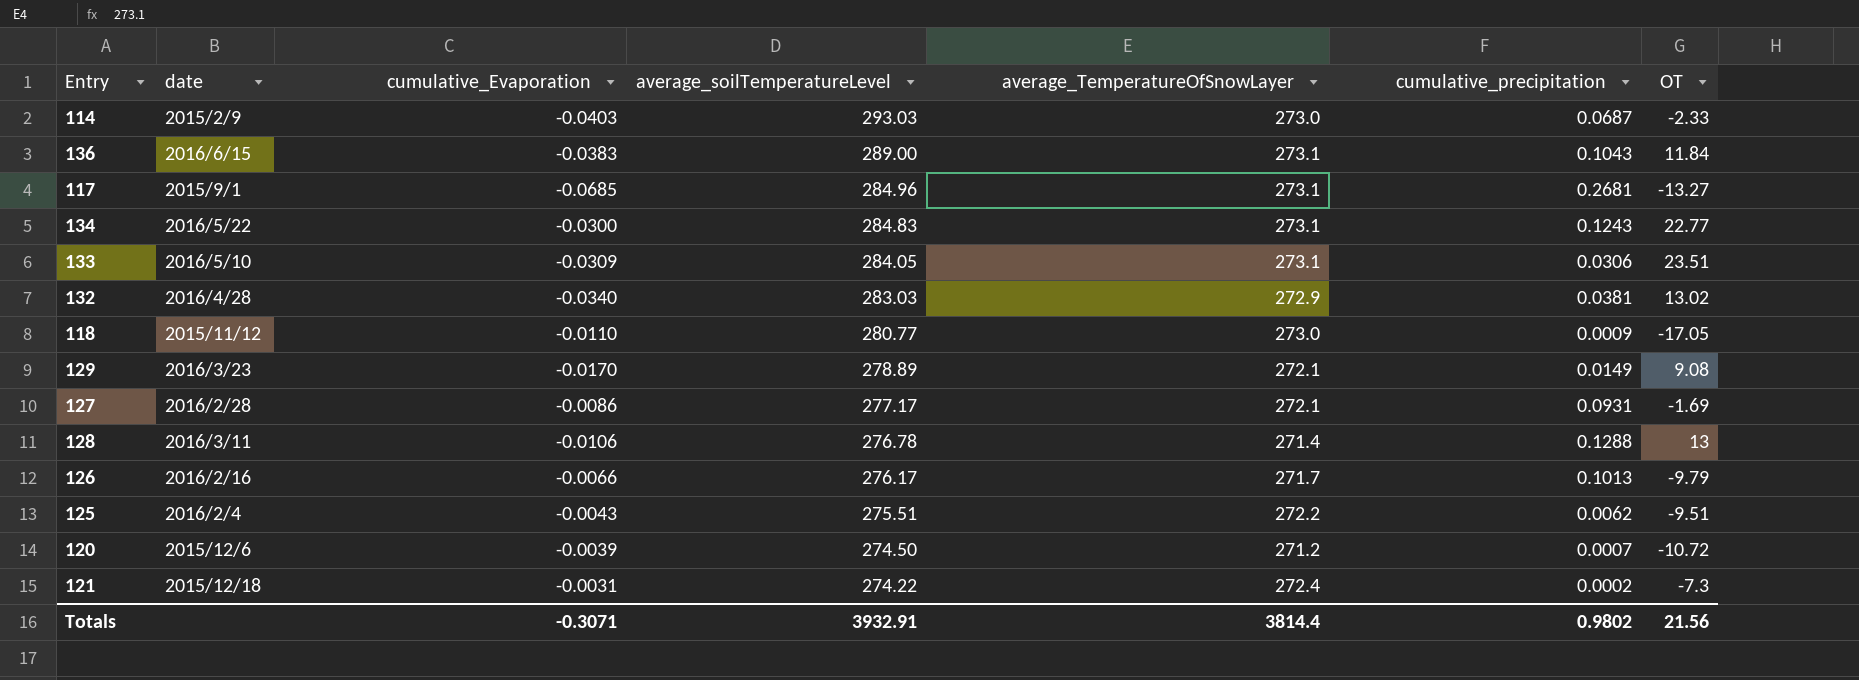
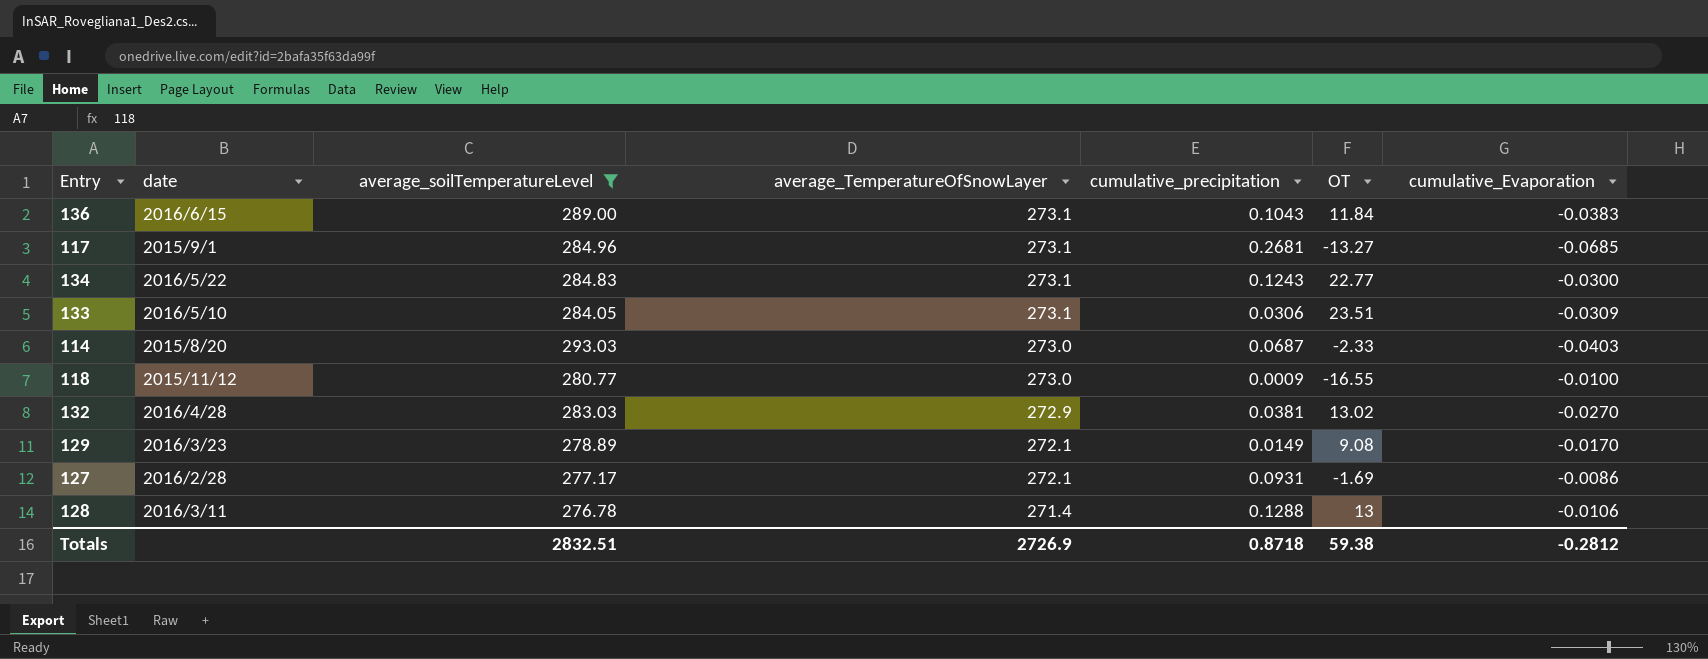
filter: none -> average_soilTemperatureLevel >= 276.78
row order: average_soilTemperatureLevel descending -> average_TemperatureOfSnowLayer descending
column cumulative_Evaporation | position: 3 -> 7
114 | date: 2015/2/9 -> 2015/8/20
118 | OT: -17.05 -> -16.55
118 | cumulative_Evaporation: -0.0110 -> -0.0100
132 | cumulative_Evaporation: -0.0340 -> -0.0270
Totals | average_soilTemperatureLevel: 3932.91 -> 2832.51
Totals | average_TemperatureOfSnowLayer: 3814.4 -> 2726.9
Totals | cumulative_precipitation: 0.9802 -> 0.8718
Totals | OT: 21.56 -> 59.38
Totals | cumulative_Evaporation: -0.3071 -> -0.2812

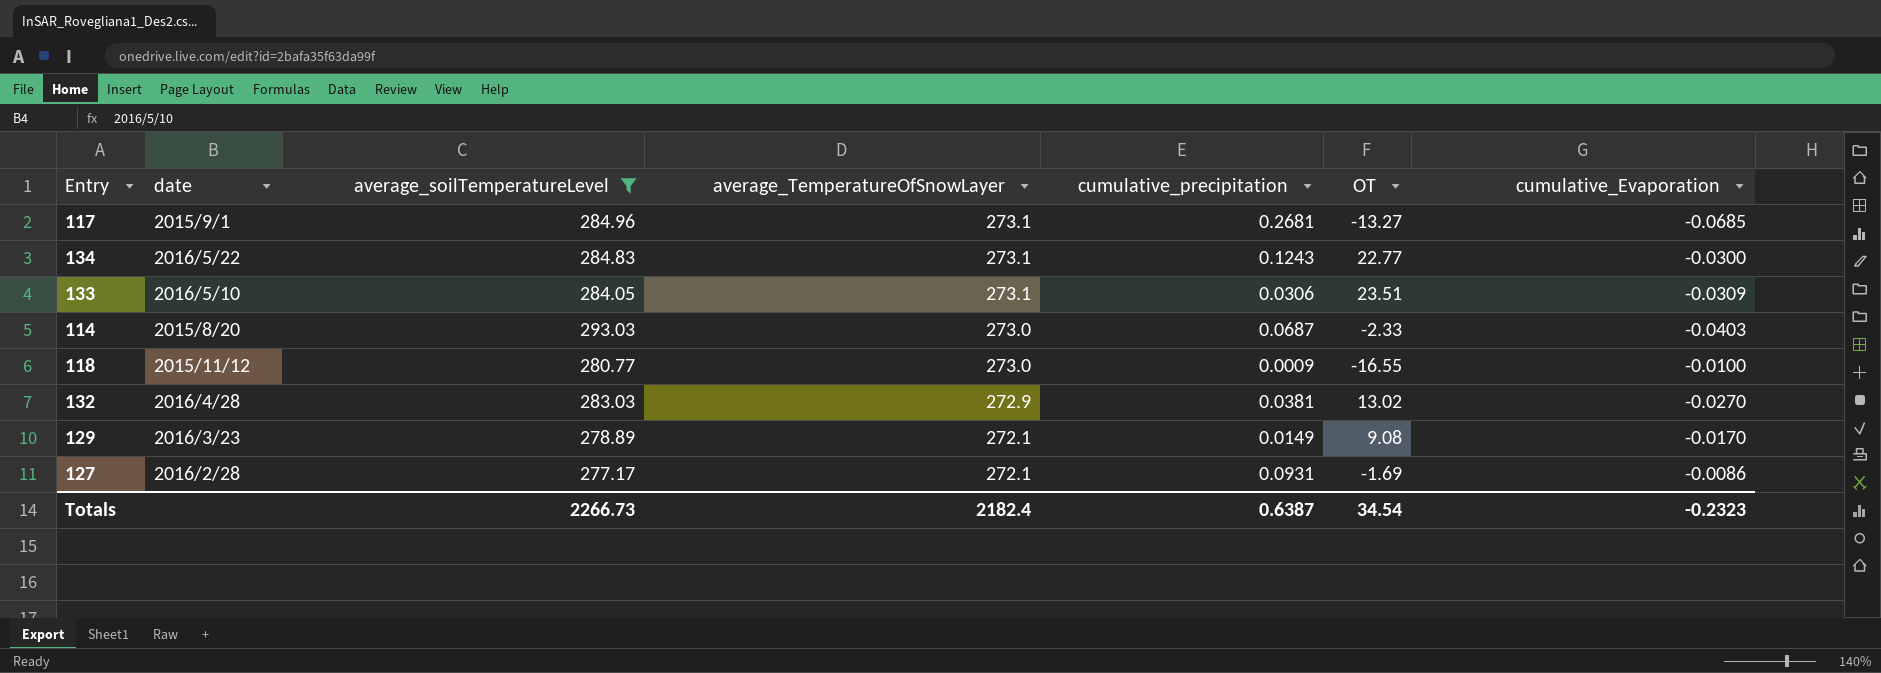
row 136: 2016/6/15 | 289.00 | 273.1 | 0.1043 | 11.84 | -0.0383 -> none
row 128: 2016/3/11 | 276.78 | 271.4 | 0.1288 | 13 | -0.0106 -> none
Totals | average_soilTemperatureLevel: 2832.51 -> 2266.73
Totals | average_TemperatureOfSnowLayer: 2726.9 -> 2182.4
Totals | cumulative_precipitation: 0.8718 -> 0.6387
Totals | OT: 59.38 -> 34.54
Totals | cumulative_Evaporation: -0.2812 -> -0.2323

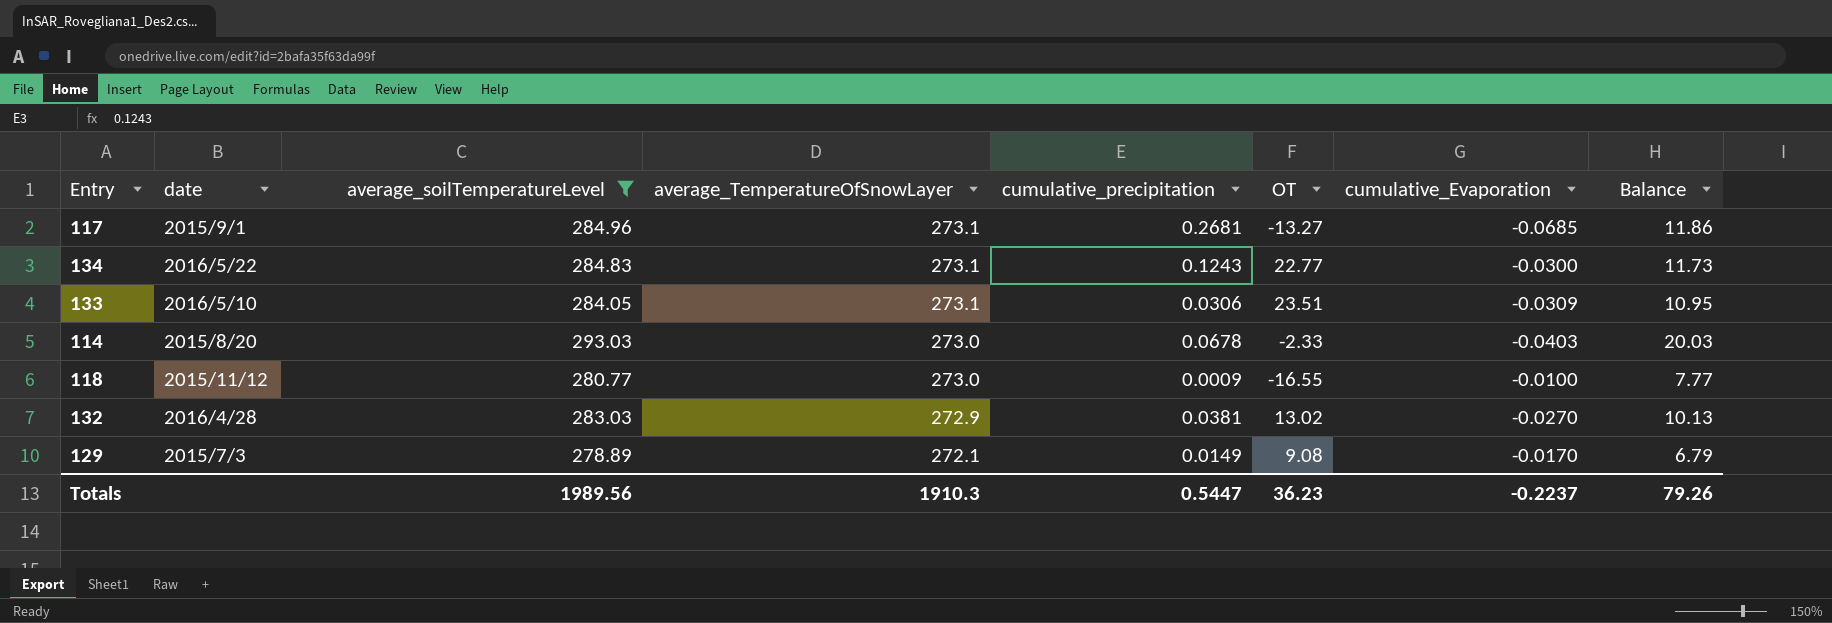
column Balance | formula: none -> [average_soilTemperatureLevel] - [average_TemperatureOfSnowLayer]
row 127: 2016/2/28 | 277.17 | 272.1 | 0.0931 | -1.69 | -0.0086 -> none
114 | cumulative_precipitation: 0.0687 -> 0.0678
129 | date: 2016/3/23 -> 2015/7/3
Totals | average_soilTemperatureLevel: 2266.73 -> 1989.56
Totals | average_TemperatureOfSnowLayer: 2182.4 -> 1910.3
Totals | cumulative_precipitation: 0.6387 -> 0.5447
Totals | OT: 34.54 -> 36.23
Totals | cumulative_Evaporation: -0.2323 -> -0.2237

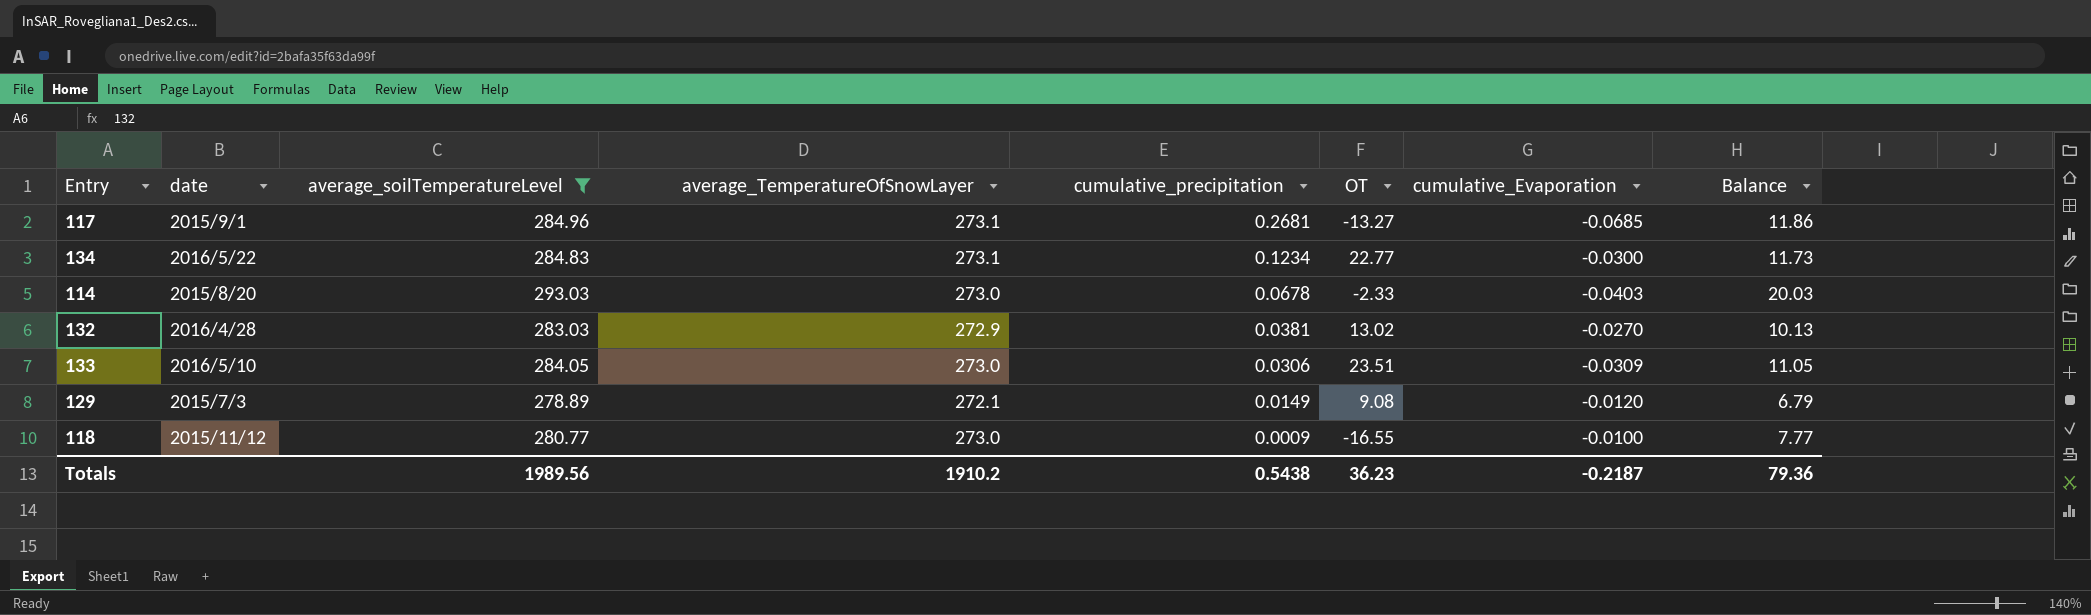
row order: average_TemperatureOfSnowLayer descending -> cumulative_precipitation descending
134 | cumulative_precipitation: 0.1243 -> 0.1234
133 | average_TemperatureOfSnowLayer: 273.1 -> 273.0
133 | Balance: 10.95 -> 11.05
129 | cumulative_Evaporation: -0.0170 -> -0.0120
Totals | average_TemperatureOfSnowLayer: 1910.3 -> 1910.2
Totals | cumulative_precipitation: 0.5447 -> 0.5438
Totals | cumulative_Evaporation: -0.2237 -> -0.2187
Totals | Balance: 79.26 -> 79.36

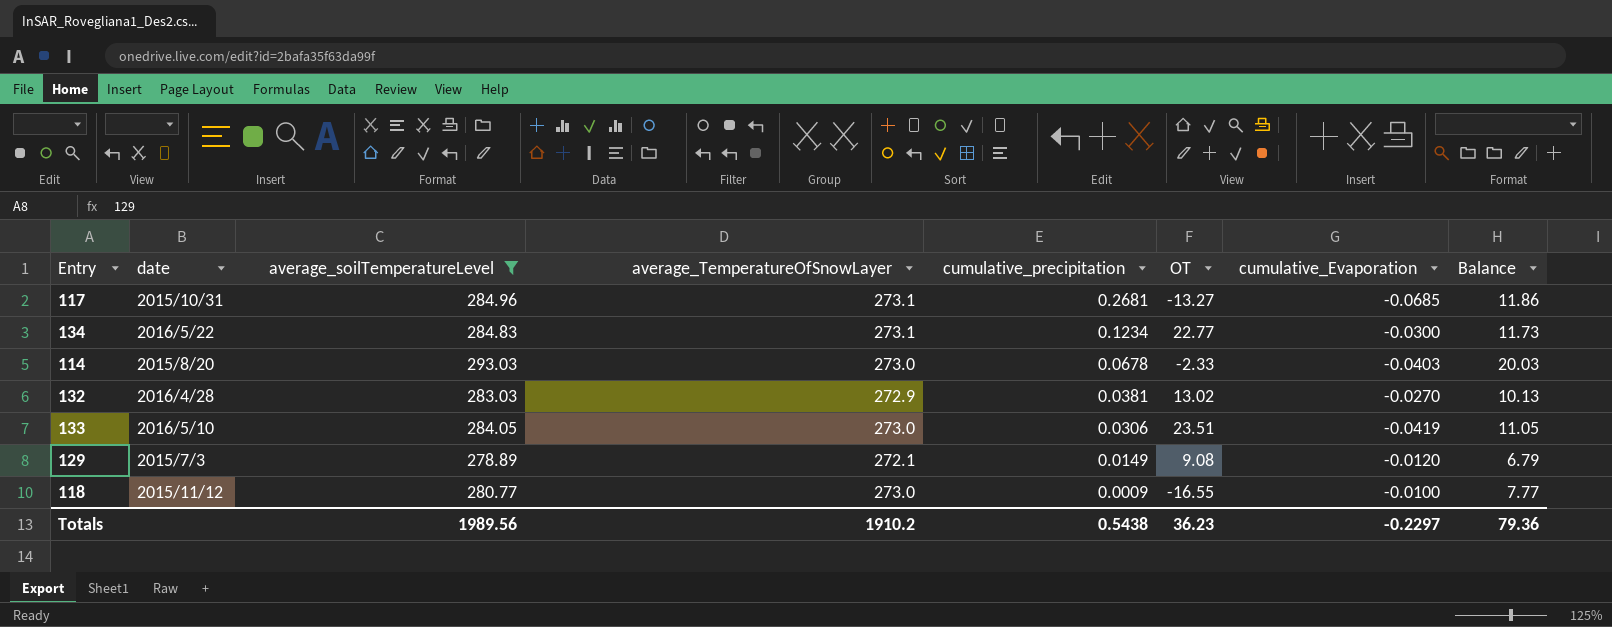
117 | date: 2015/9/1 -> 2015/10/31
133 | cumulative_Evaporation: -0.0309 -> -0.0419
Totals | cumulative_Evaporation: -0.2187 -> -0.2297

